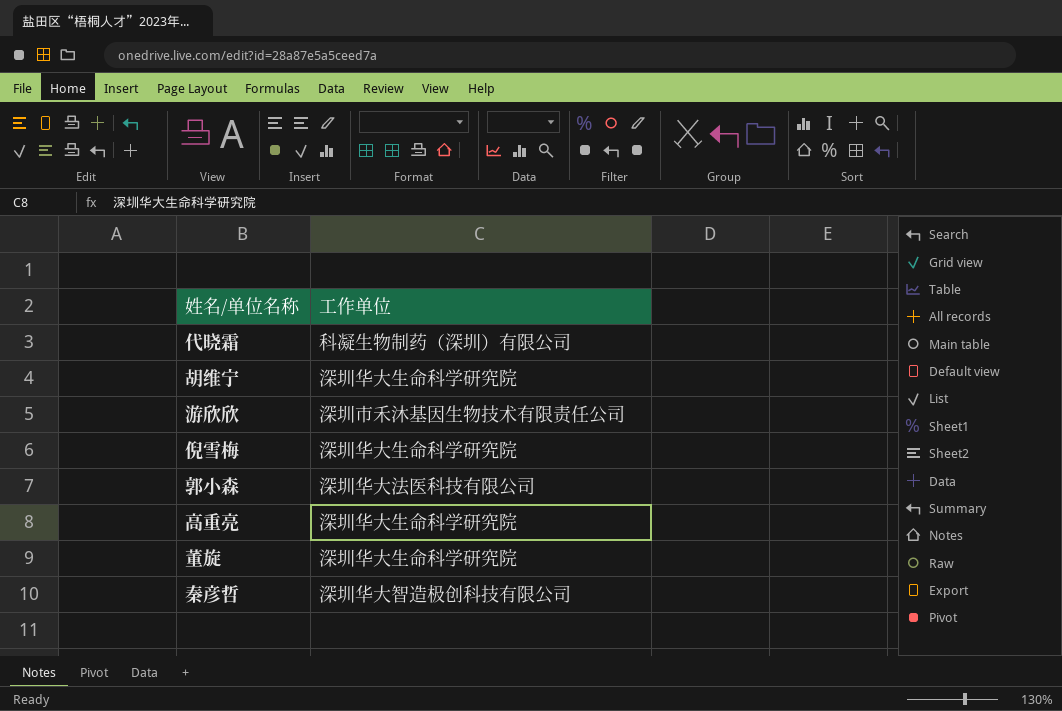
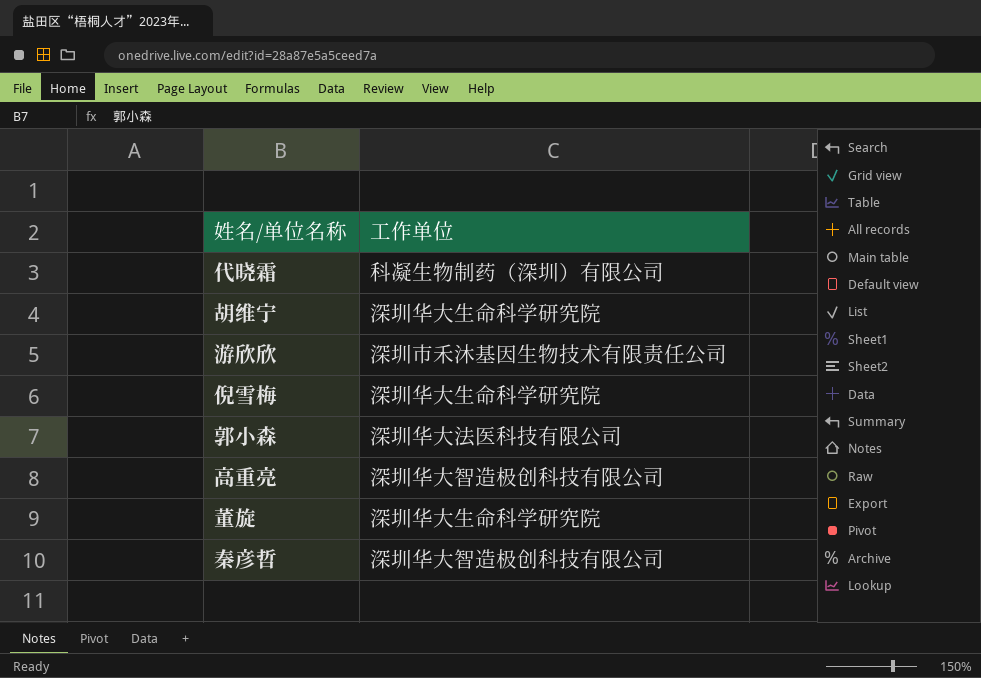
高重亮 | 工作单位: 深圳华大生命科学研究院 -> 深圳华大智造极创科技有限公司

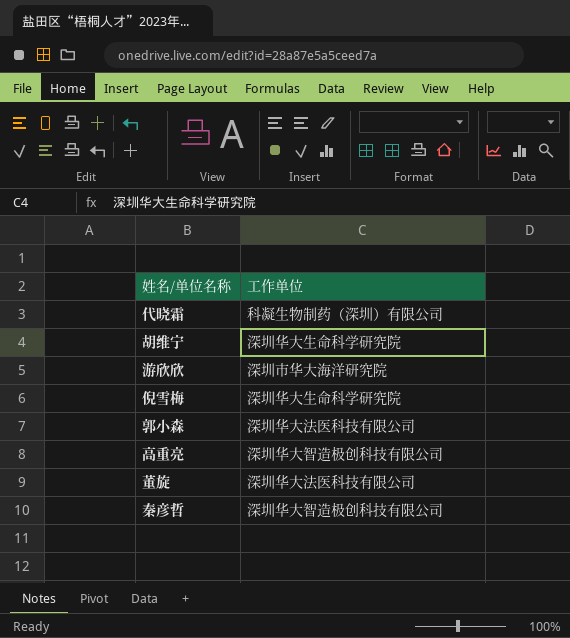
游欣欣 | 工作单位: 深圳市禾沐基因生物技术有限责任公司 -> 深圳市华大海洋研究院
董旋 | 工作单位: 深圳华大生命科学研究院 -> 深圳华大法医科技有限公司

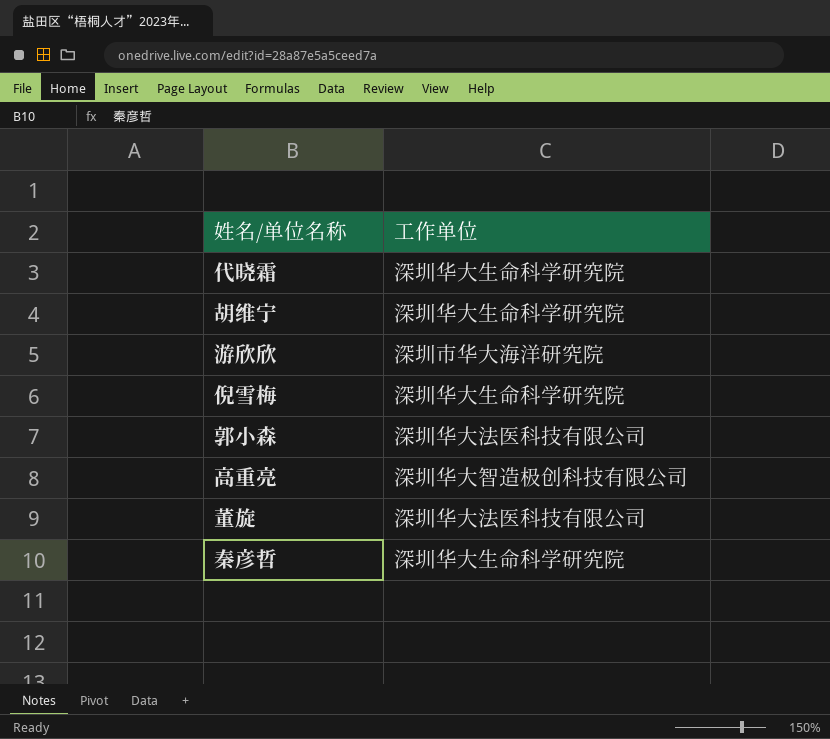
代晓霜 | 工作单位: 科凝生物制药（深圳）有限公司 -> 深圳华大生命科学研究院
秦彦哲 | 工作单位: 深圳华大智造极创科技有限公司 -> 深圳华大生命科学研究院

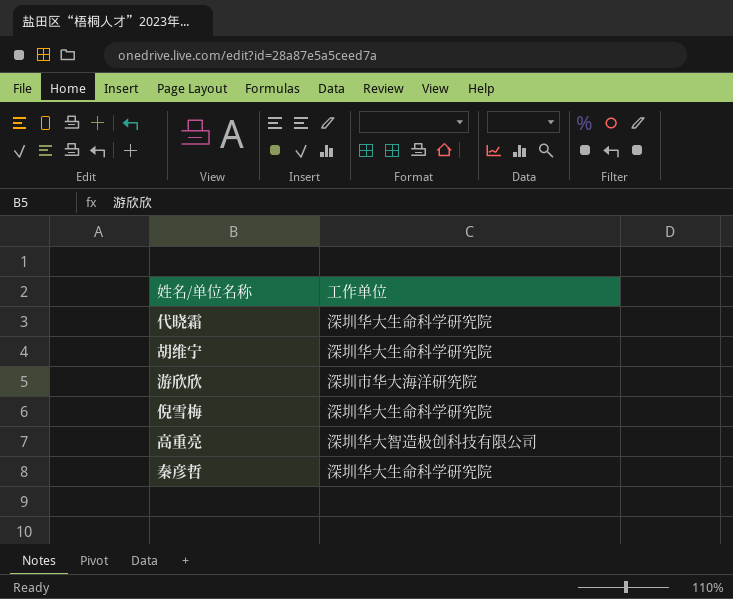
row 郭小森: 深圳华大法医科技有限公司 -> none
row 董旋: 深圳华大法医科技有限公司 -> none

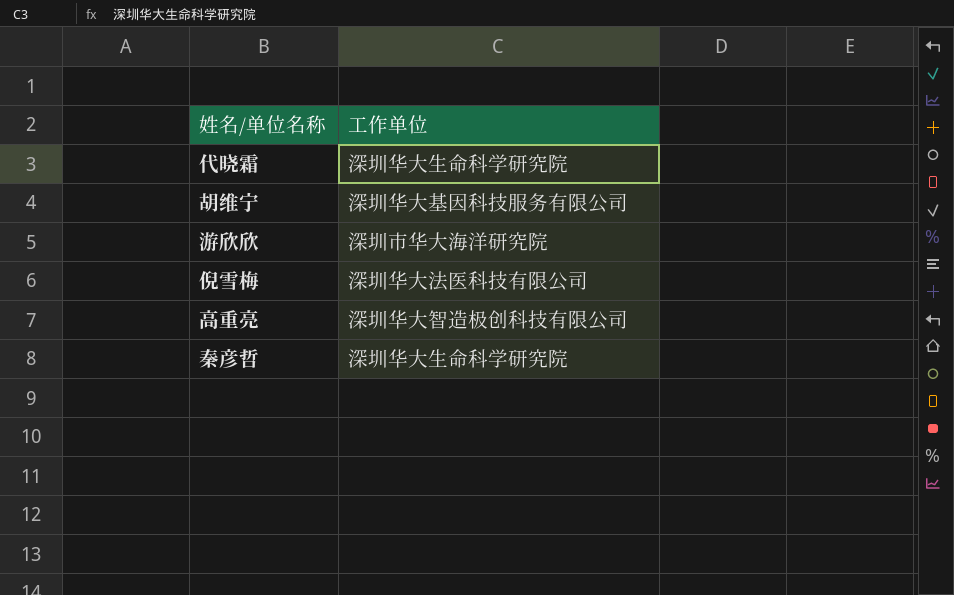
胡维宁 | 工作单位: 深圳华大生命科学研究院 -> 深圳华大基因科技服务有限公司
倪雪梅 | 工作单位: 深圳华大生命科学研究院 -> 深圳华大法医科技有限公司

